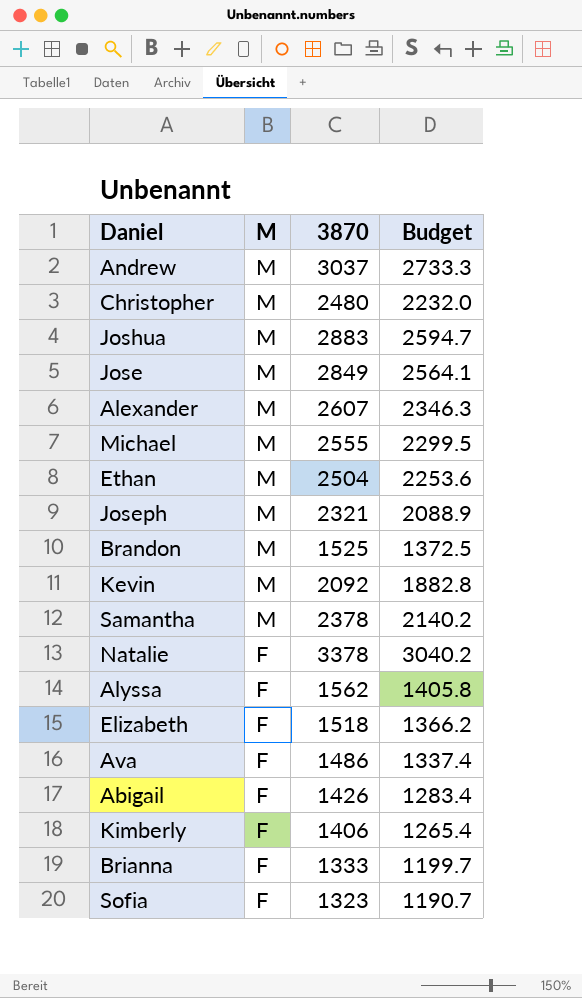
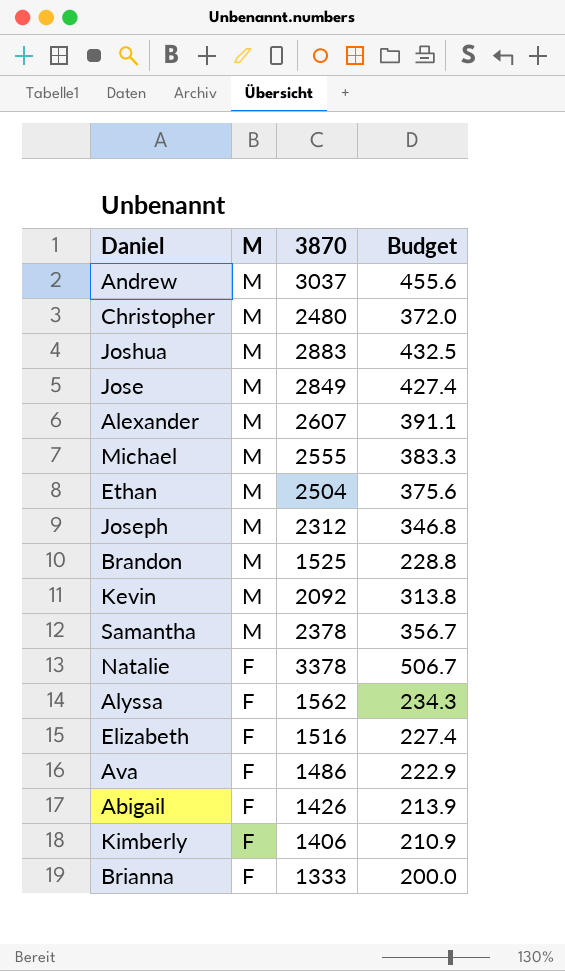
column Budget | formula: [3870] * 0.9 -> [3870] * 0.15
row Sofia: F | 1323 | 1190.7 -> none
Joseph | 3870: 2321 -> 2312
Elizabeth | 3870: 1518 -> 1516

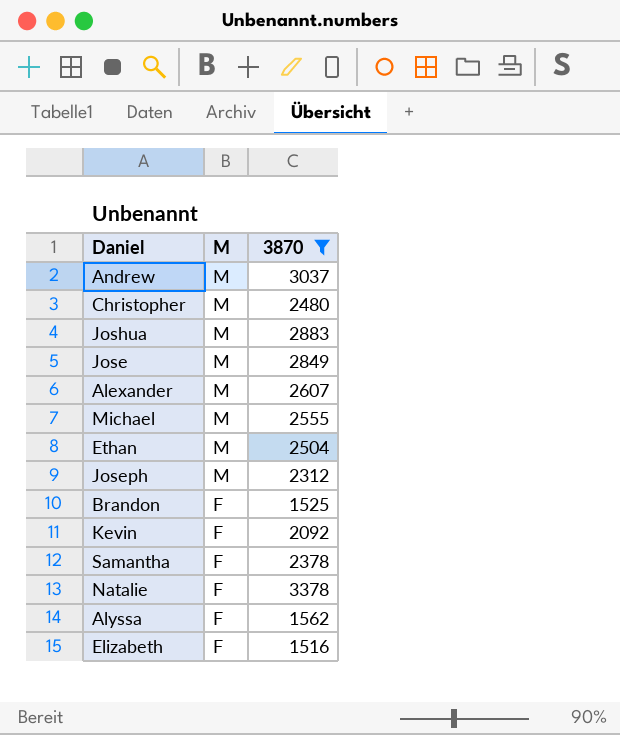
filter: none -> 3870 >= 1516
column Budget | formula: [3870] * 0.15 -> none
Brandon | M: M -> F
Kevin | M: M -> F
Samantha | M: M -> F

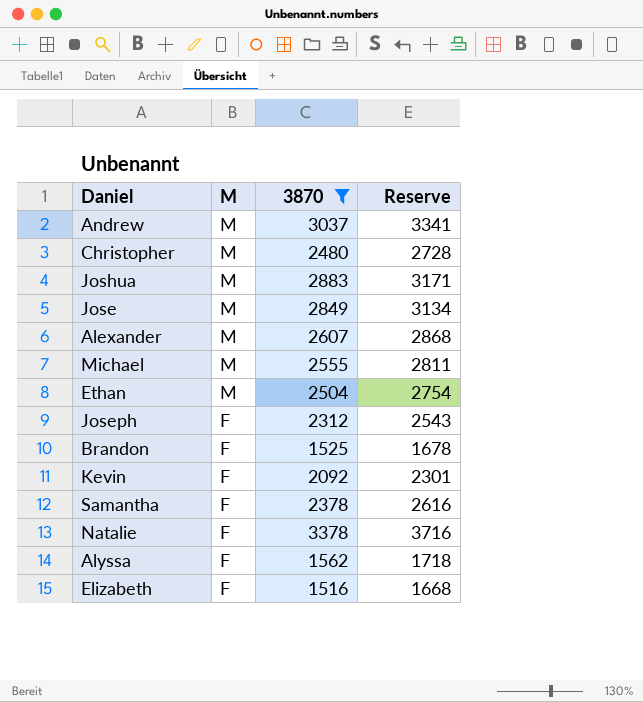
column Reserve | formula: none -> [3870] * 1.1
Joseph | M: M -> F

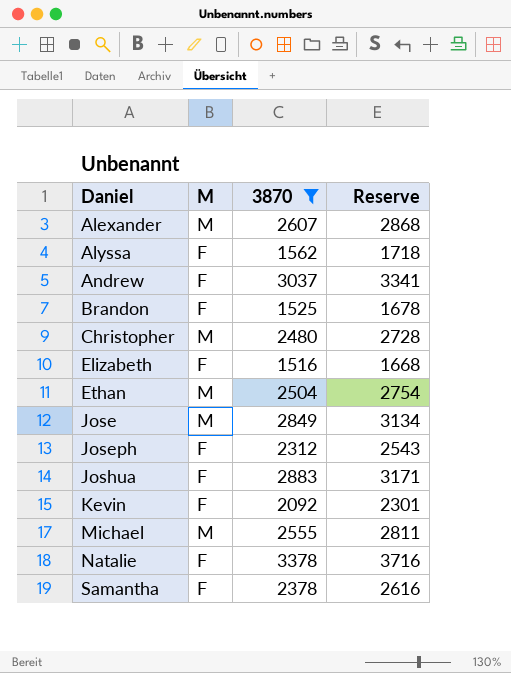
row order: M descending -> Daniel ascending
Andrew | M: M -> F
Joshua | M: M -> F

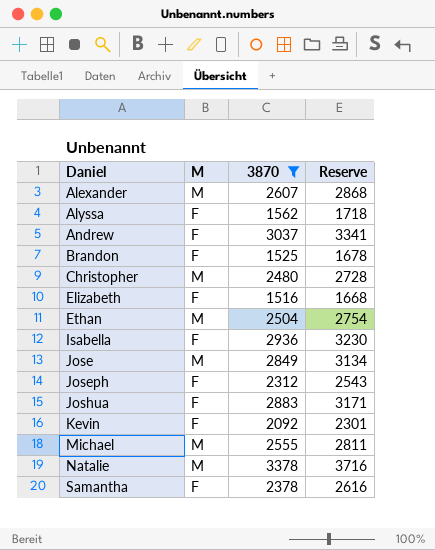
row Isabella: none -> F | 2936 | 3230
Natalie | M: F -> M

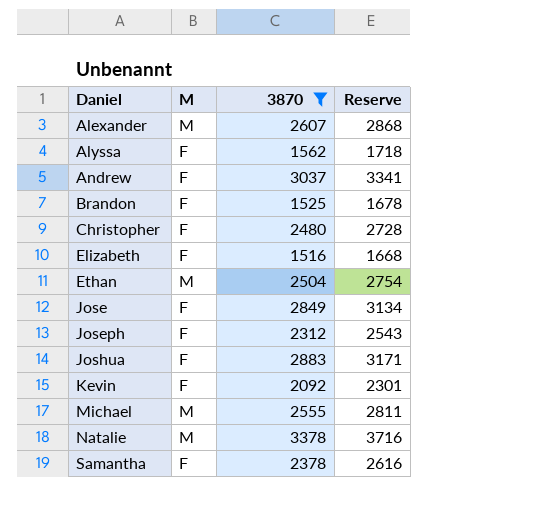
row Isabella: F | 2936 | 3230 -> none
Christopher | M: M -> F
Jose | M: M -> F

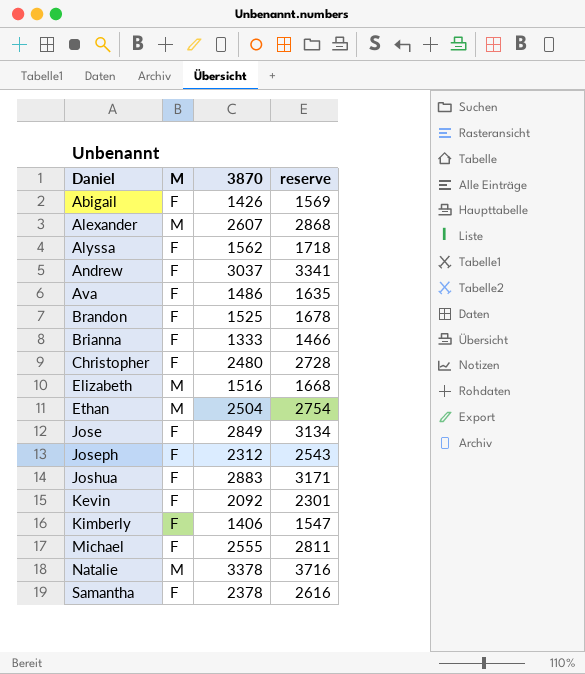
filter: 3870 >= 1516 -> none
column name: Reserve -> reserve
Elizabeth | M: F -> M
Michael | M: M -> F

